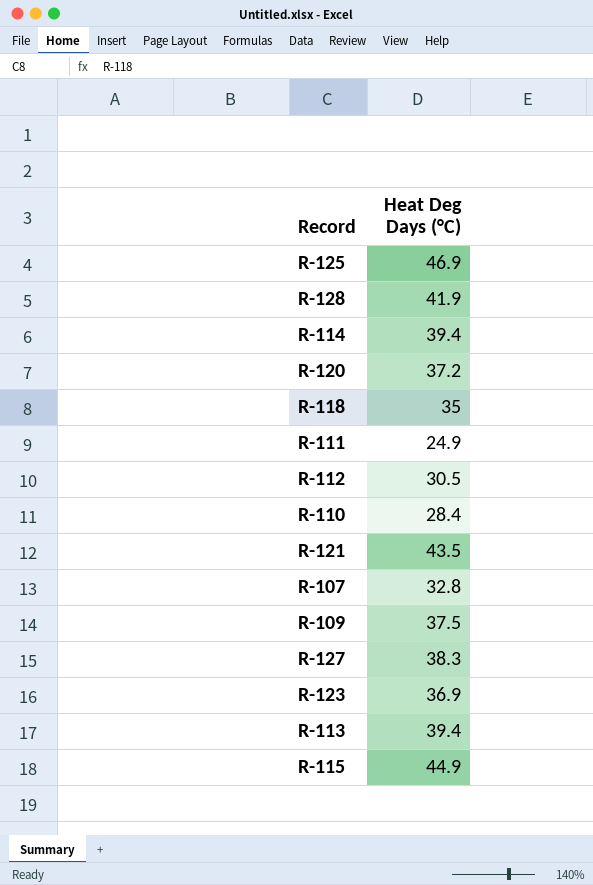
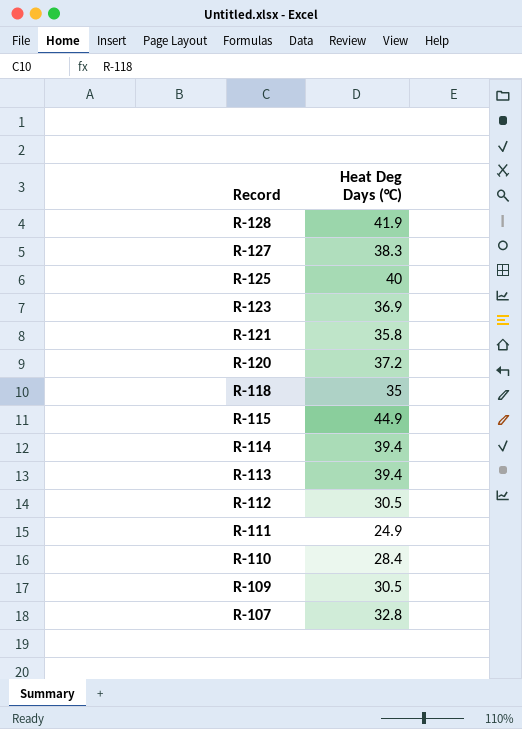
row order: none -> Record descending
R-125 | Heat Deg Days (°C): 46.9 -> 40
R-121 | Heat Deg Days (°C): 43.5 -> 35.8
R-109 | Heat Deg Days (°C): 37.5 -> 30.5

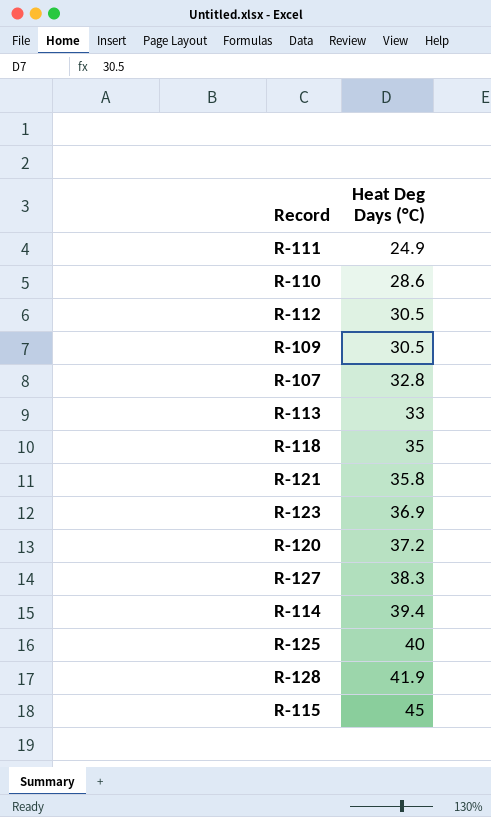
row order: Record descending -> Heat Deg Days (°C) ascending
R-110 | Heat Deg Days (°C): 28.4 -> 28.6
R-113 | Heat Deg Days (°C): 39.4 -> 33
R-115 | Heat Deg Days (°C): 44.9 -> 45

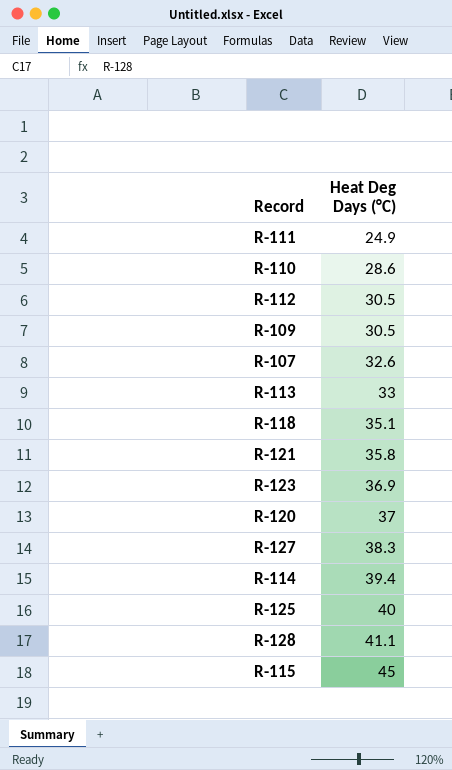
R-107 | Heat Deg Days (°C): 32.8 -> 32.6
R-118 | Heat Deg Days (°C): 35 -> 35.1
R-120 | Heat Deg Days (°C): 37.2 -> 37
R-128 | Heat Deg Days (°C): 41.9 -> 41.1

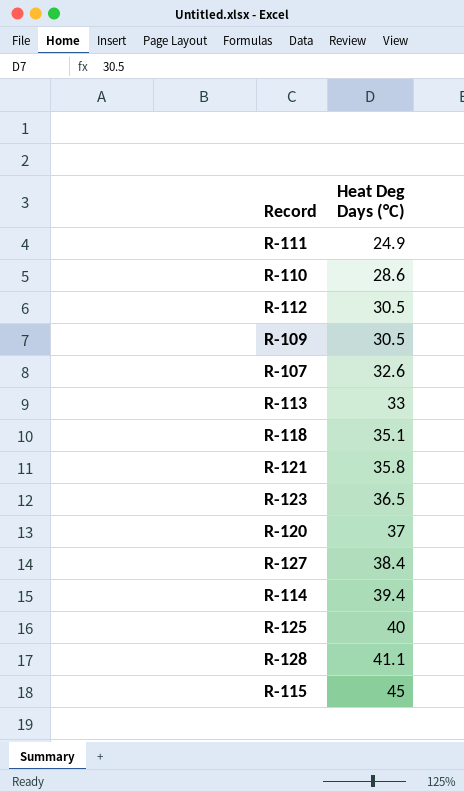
R-123 | Heat Deg Days (°C): 36.9 -> 36.5
R-127 | Heat Deg Days (°C): 38.3 -> 38.4

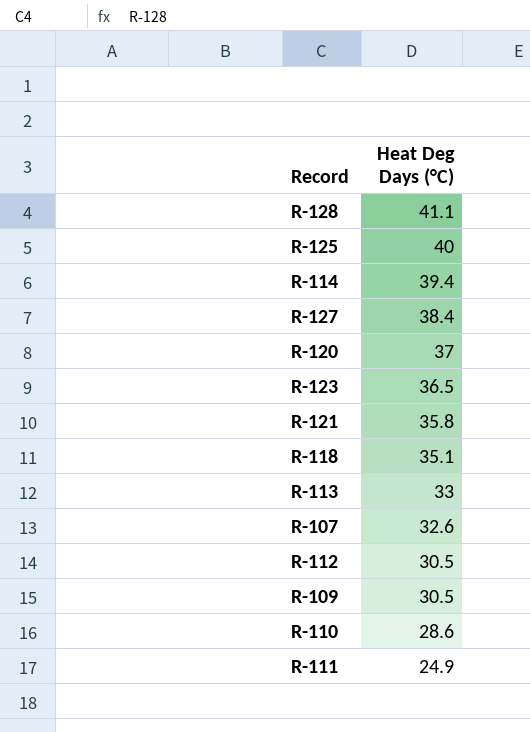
row order: Heat Deg Days (°C) ascending -> Heat Deg Days (°C) descending
row R-115: 45 -> none

